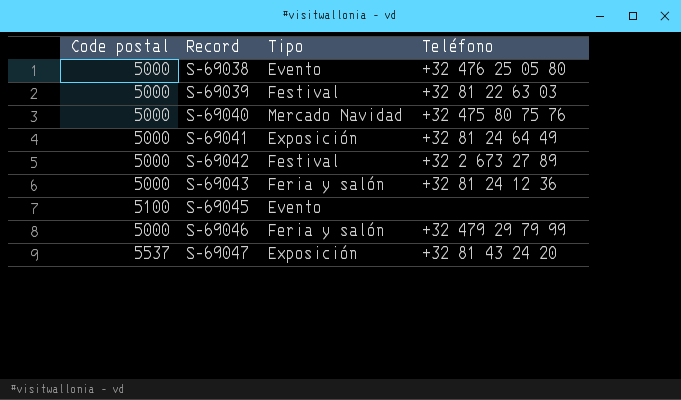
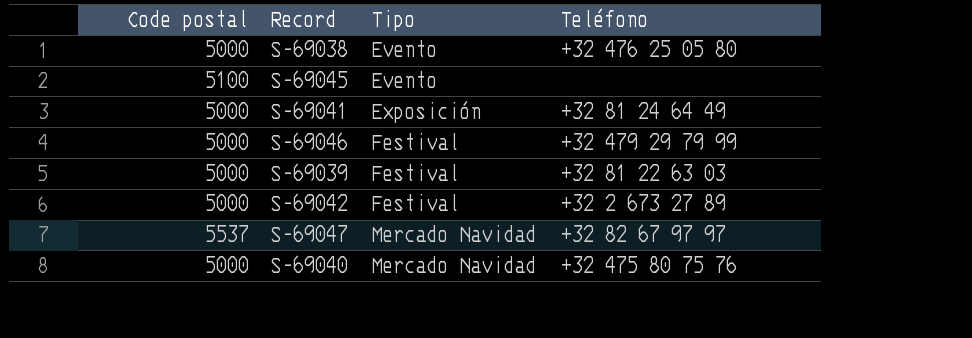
row order: Record ascending -> Tipo ascending
row S-69043: 5000 | Feria y salón | +32 81 24 12 36 -> none
S-69046 | Tipo: Feria y salón -> Festival
S-69047 | Tipo: Exposición -> Mercado Navidad
S-69047 | Teléfono: +32 81 43 24 20 -> +32 82 67 97 97

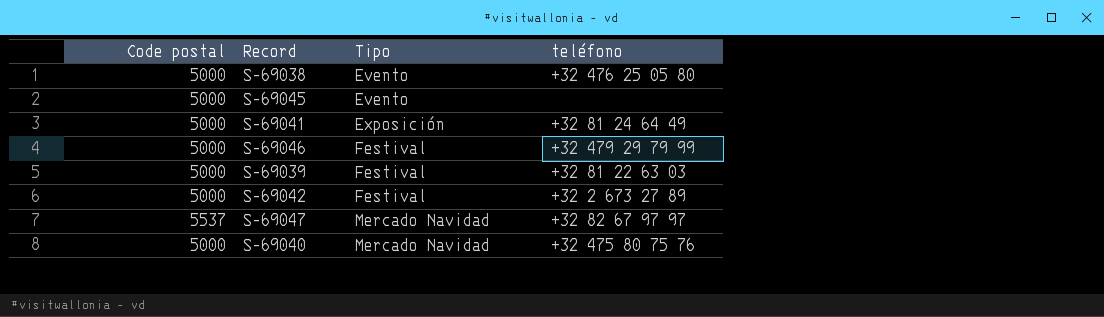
column name: Teléfono -> teléfono
S-69045 | Code postal: 5100 -> 5000

